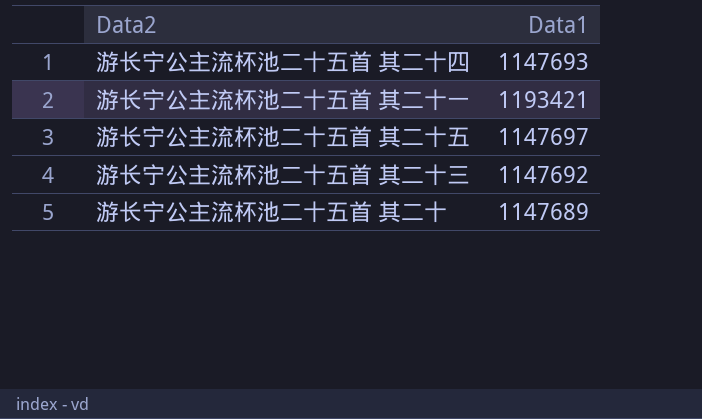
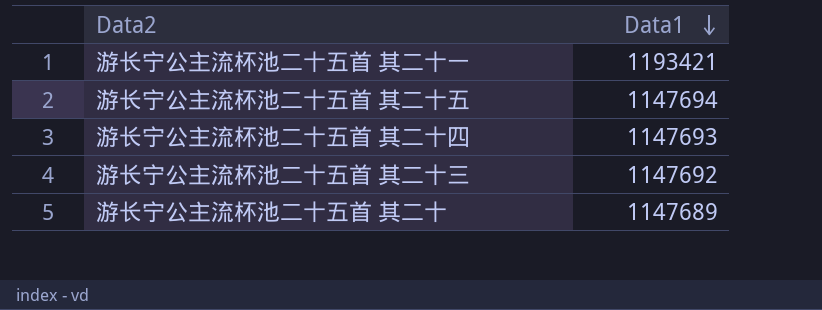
row order: none -> Data1 descending
游长宁公主流杯池二十五首 其二十五 | Data1: 1147697 -> 1147694

